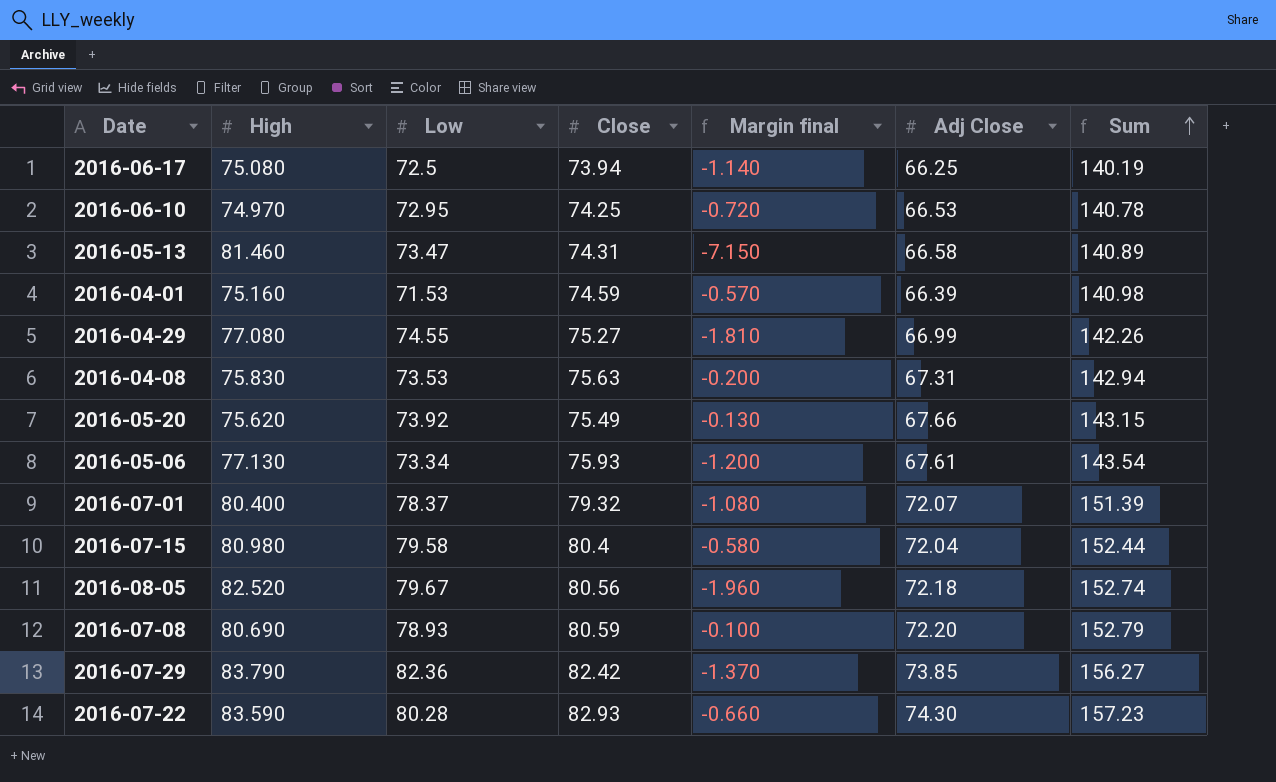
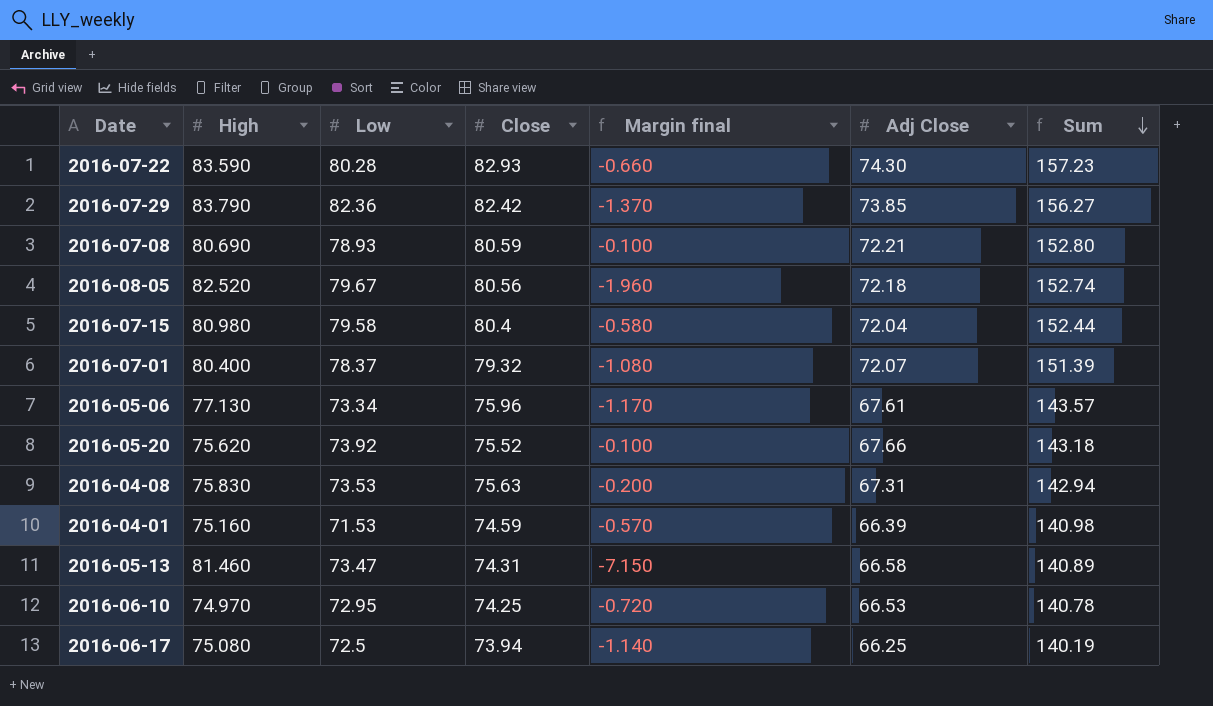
row order: Sum ascending -> Sum descending
row 2016-04-29: 77.080 | 74.55 | 75.27 | -1.810 | 66.99 | 142.26 -> none
2016-07-08 | Adj Close: 72.20 -> 72.21
2016-07-08 | Sum: 152.79 -> 152.80
2016-05-06 | Close: 75.93 -> 75.96
2016-05-06 | Margin final: -1.200 -> -1.170
2016-05-06 | Sum: 143.54 -> 143.57
2016-05-20 | Close: 75.49 -> 75.52
2016-05-20 | Margin final: -0.130 -> -0.100
2016-05-20 | Sum: 143.15 -> 143.18

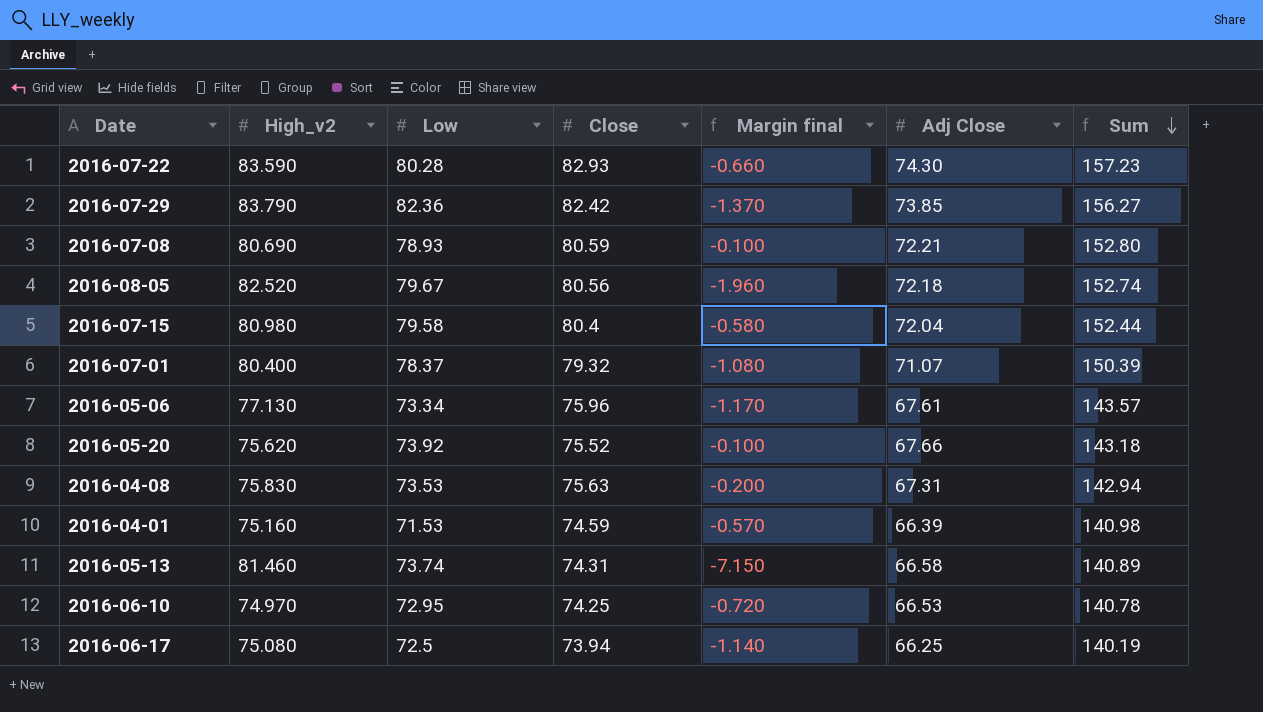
column name: High -> High_v2
2016-07-01 | Adj Close: 72.07 -> 71.07
2016-07-01 | Sum: 151.39 -> 150.39
2016-05-13 | Low: 73.47 -> 73.74

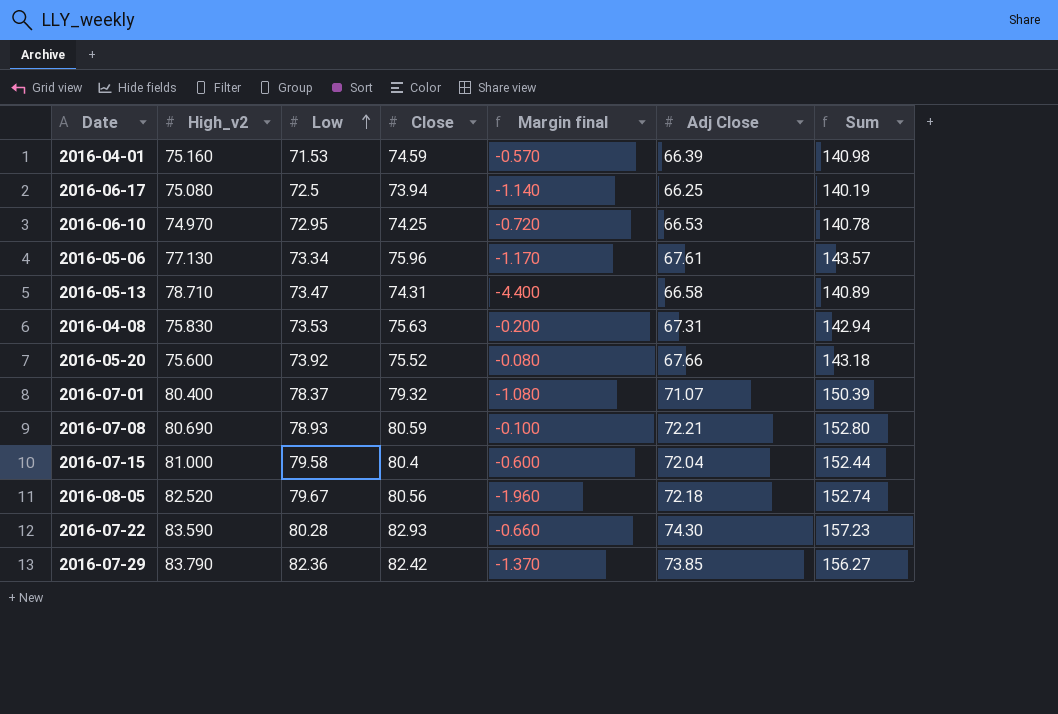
row order: Sum descending -> Low ascending
2016-05-13 | High_v2: 81.460 -> 78.710
2016-05-13 | Low: 73.74 -> 73.47
2016-05-13 | Margin final: -7.150 -> -4.400
2016-05-20 | High_v2: 75.620 -> 75.600
2016-05-20 | Margin final: -0.100 -> -0.080
2016-07-15 | High_v2: 80.980 -> 81.000
2016-07-15 | Margin final: -0.580 -> -0.600

